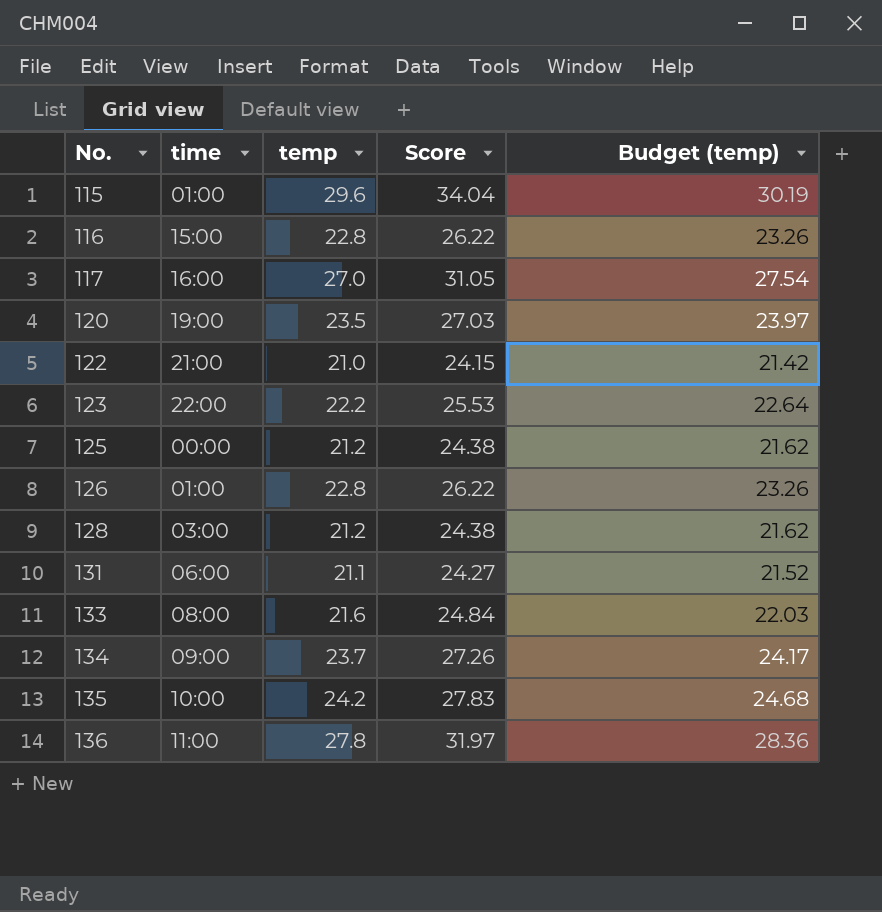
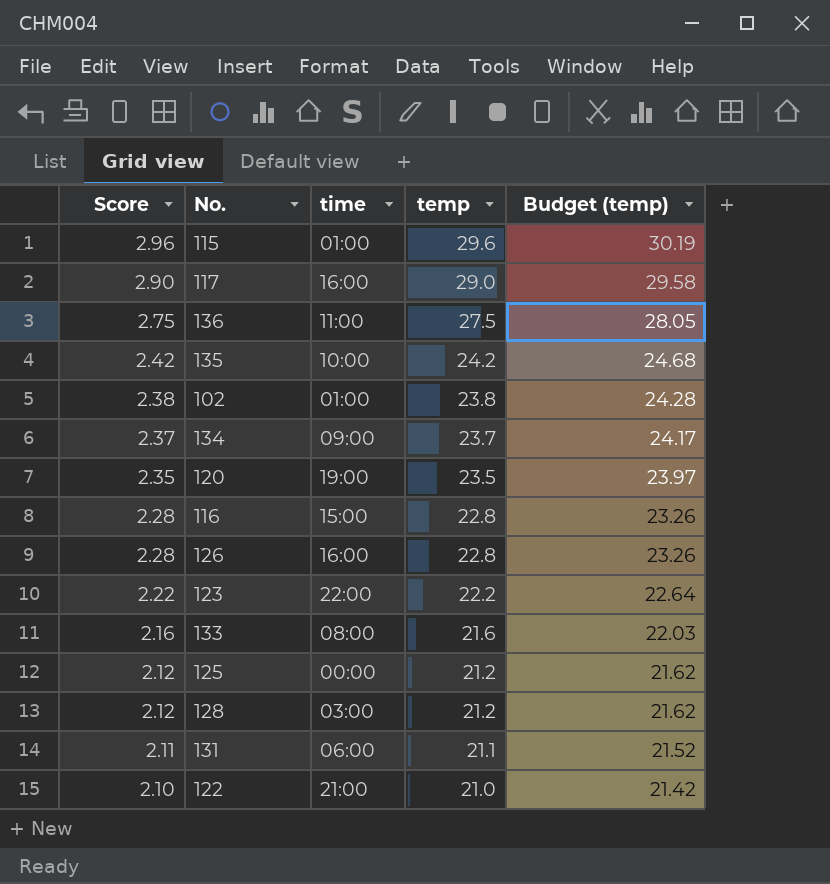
row order: No. ascending -> Score descending
column Score | formula: [temp] * 1.15 -> [temp] * 0.1
column Score | position: 4 -> 1
117 | temp: 27.0 -> 29.0
117 | Budget (temp): 27.54 -> 29.58
136 | temp: 27.8 -> 27.5
136 | Budget (temp): 28.36 -> 28.05
row 102: none -> 2.38 | 01:00 | 23.8 | 24.28
126 | time: 01:00 -> 16:00

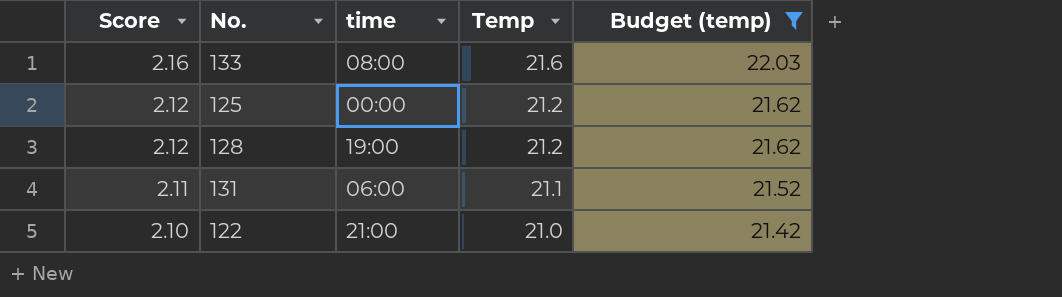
filter: none -> Budget (temp) <= 22.03
column name: temp -> Temp
128 | time: 03:00 -> 19:00

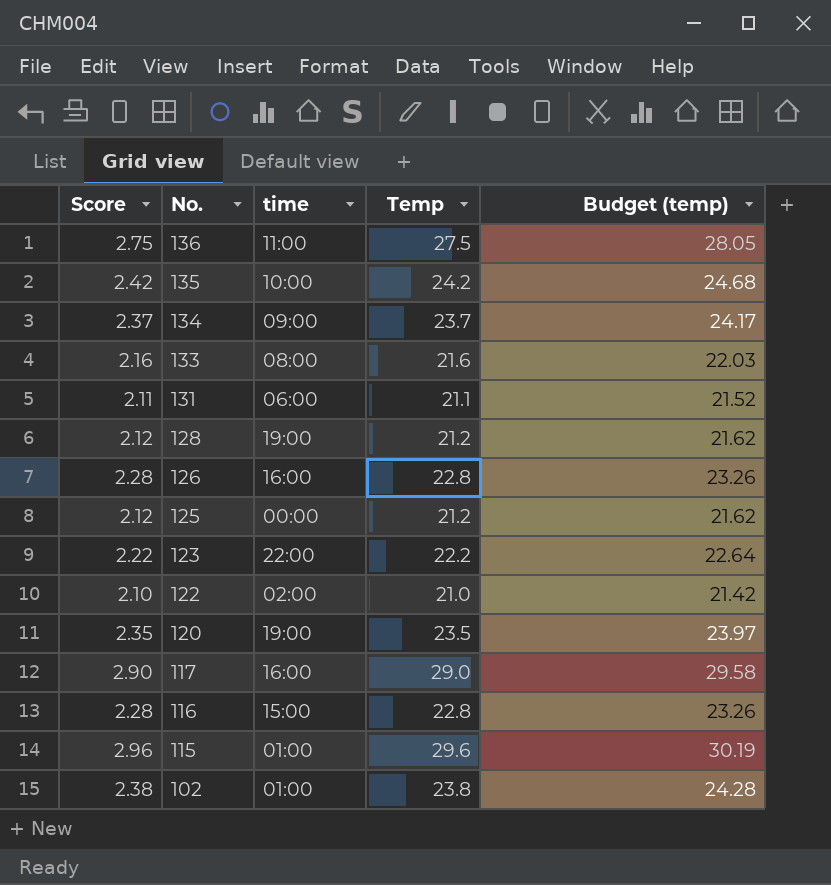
filter: Budget (temp) <= 22.03 -> none
row order: Score descending -> No. descending
122 | time: 21:00 -> 02:00

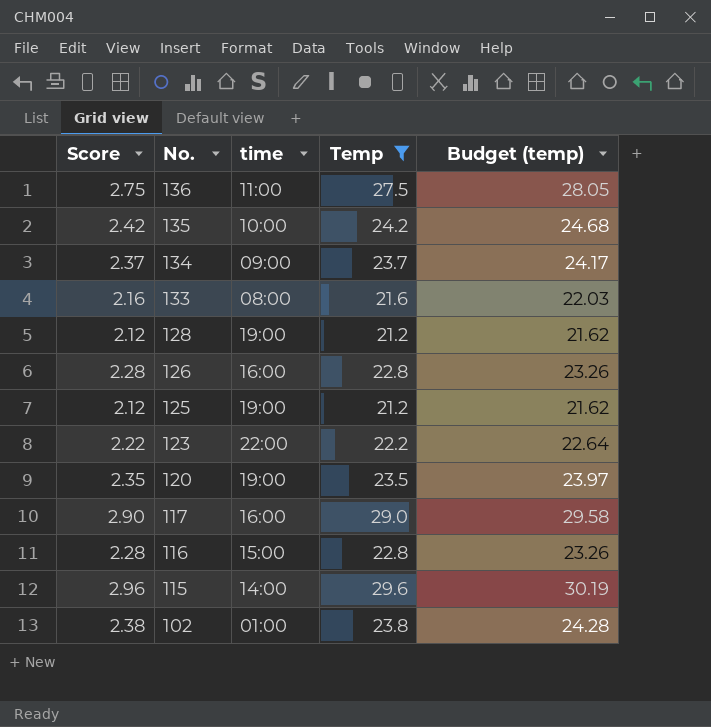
filter: none -> Temp >= 21.2
125 | time: 00:00 -> 19:00
115 | time: 01:00 -> 14:00

